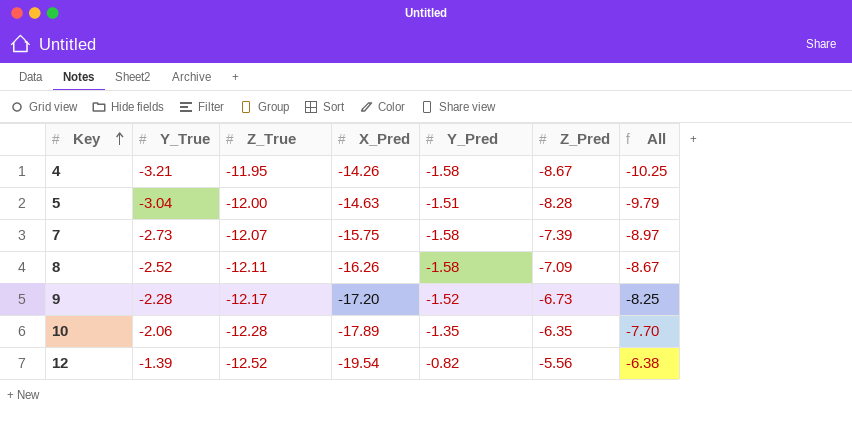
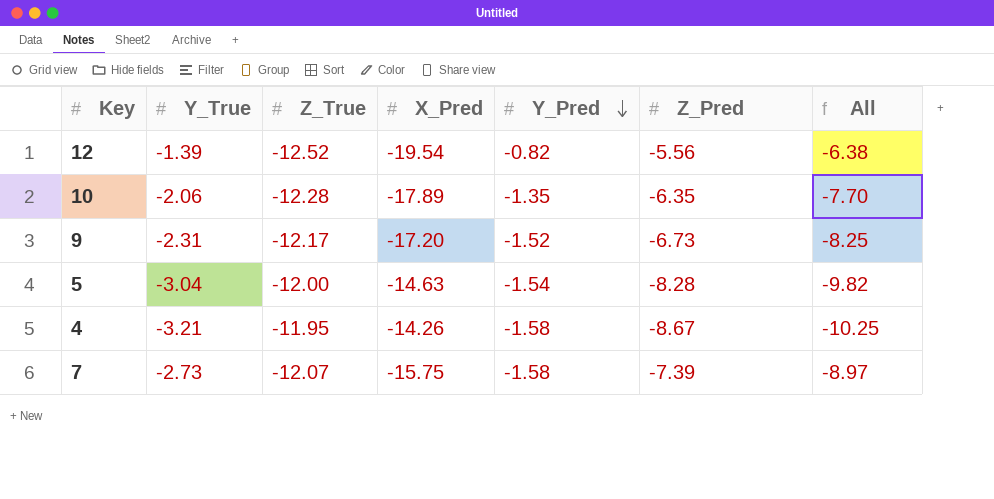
row order: Key ascending -> Y_Pred descending
row 8: -2.52 | -12.11 | -16.26 | -1.58 | -7.09 | -8.67 -> none
9 | Y_True: -2.28 -> -2.31
5 | Y_Pred: -1.51 -> -1.54
5 | All: -9.79 -> -9.82

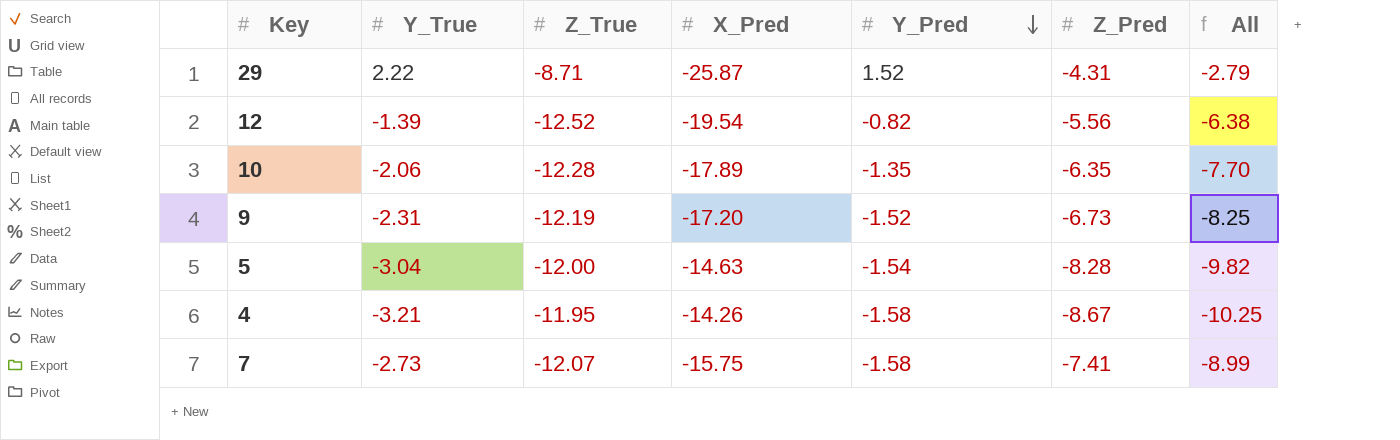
row 29: none -> 2.22 | -8.71 | -25.87 | 1.52 | -4.31 | -2.79
9 | Z_True: -12.17 -> -12.19
7 | Z_Pred: -7.39 -> -7.41
7 | All: -8.97 -> -8.99

